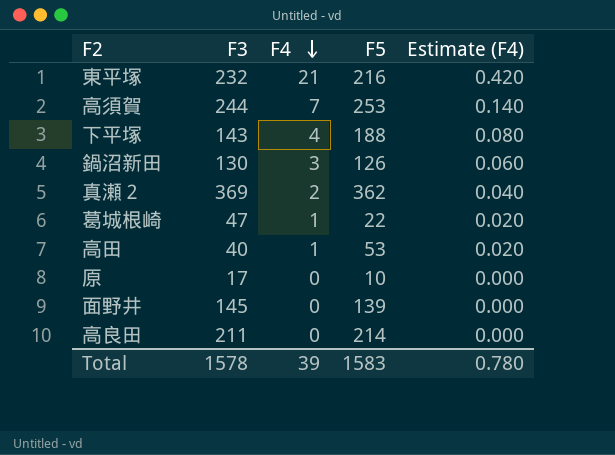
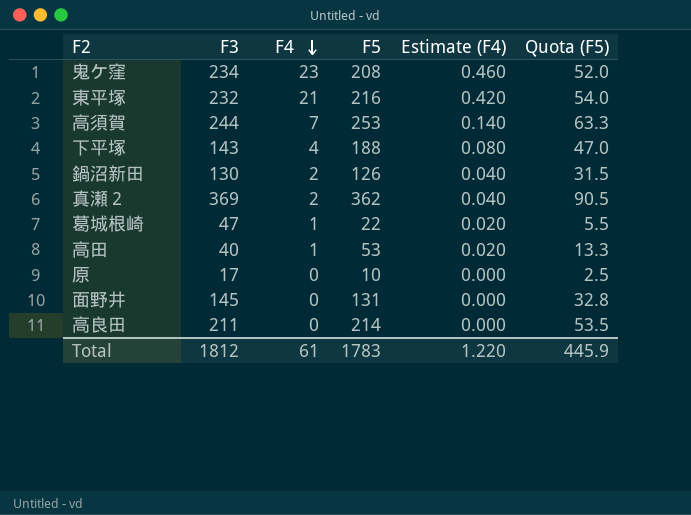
column Quota (F5) | formula: none -> [F5] * 0.25
row 鬼ケ窪: none -> 234 | 23 | 208 | 0.460 | 52.0
鍋沼新田 | F4: 3 -> 2
鍋沼新田 | Estimate (F4): 0.060 -> 0.040
面野井 | F5: 139 -> 131
Total | F3: 1578 -> 1812
Total | F4: 39 -> 61
Total | F5: 1583 -> 1783
Total | Estimate (F4): 0.780 -> 1.220

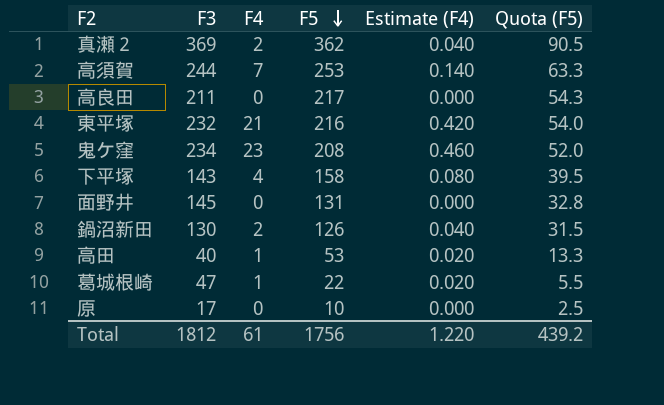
row order: F4 descending -> F5 descending
高良田 | F5: 214 -> 217
高良田 | Quota (F5): 53.5 -> 54.3
下平塚 | F5: 188 -> 158
下平塚 | Quota (F5): 47.0 -> 39.5
Total | F5: 1783 -> 1756
Total | Quota (F5): 445.9 -> 439.2

